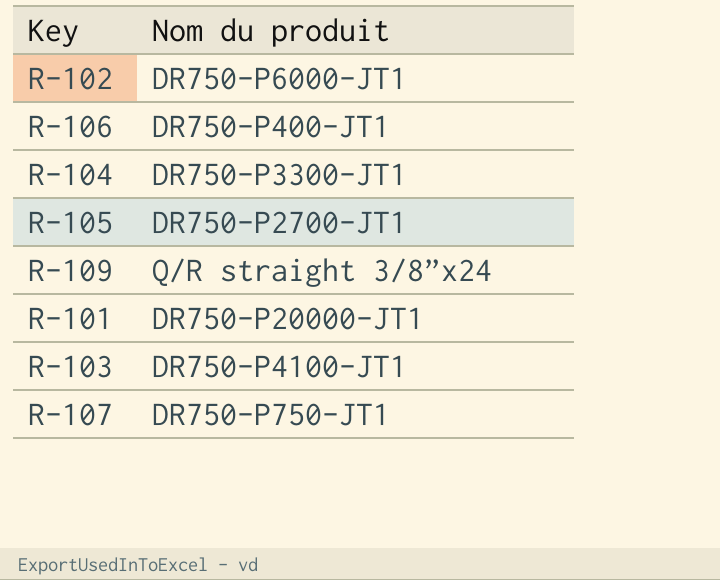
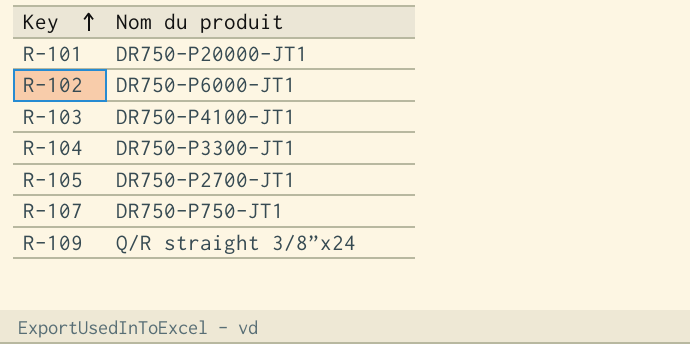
row order: none -> Key ascending
row R-106: DR750-P400-JT1 -> none

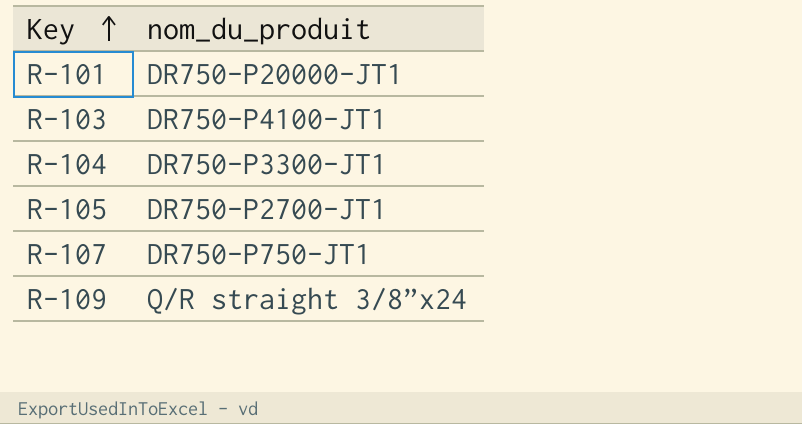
column name: Nom du produit -> nom_du_produit
row R-102: DR750-P6000-JT1 -> none

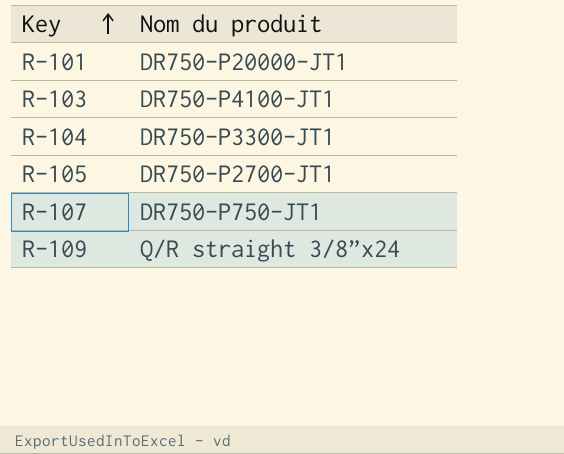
column name: nom_du_produit -> Nom du produit

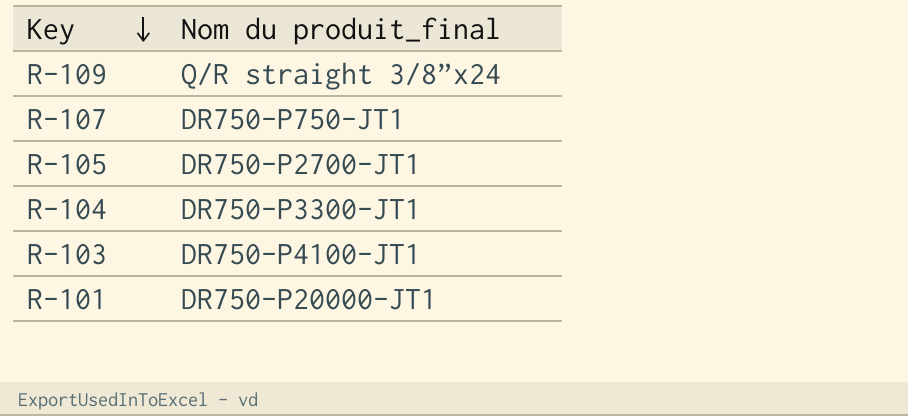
row order: Key ascending -> Key descending
column name: Nom du produit -> Nom du produit_final

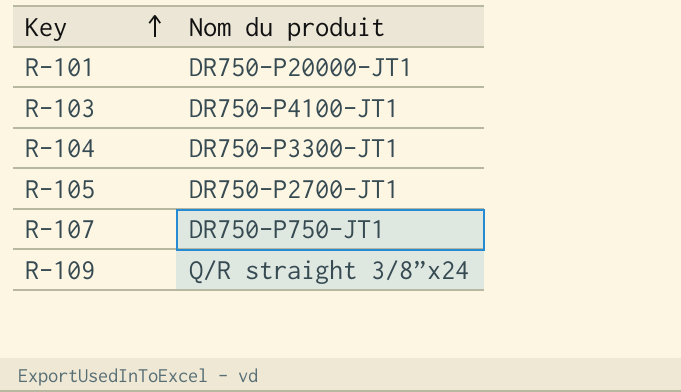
row order: Key descending -> Key ascending
column name: Nom du produit_final -> Nom du produit

